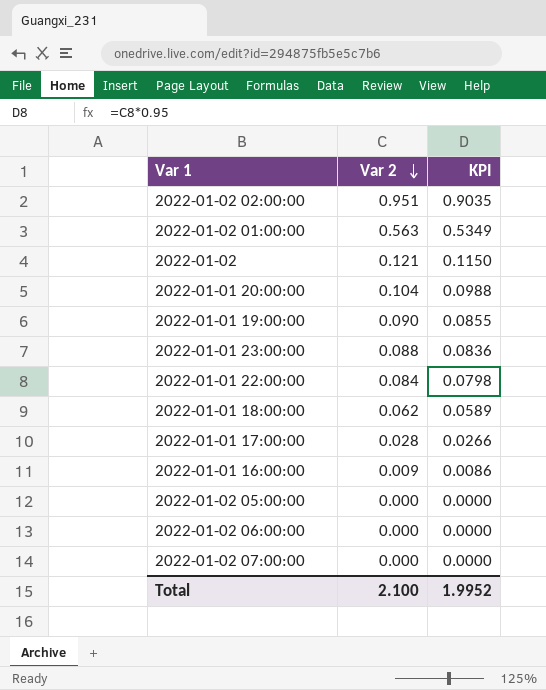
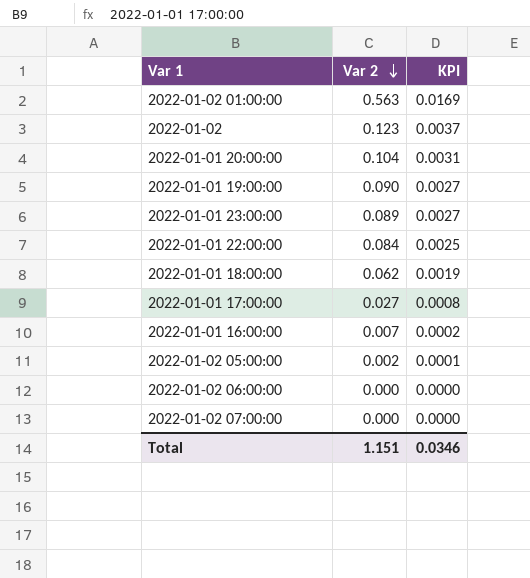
column KPI | formula: [Var 2] * 0.95 -> [Var 2] * 0.03
row 2022-01-02 02:00:00: 0.951 | 0.9035 -> none
2022-01-02 | Var 2: 0.121 -> 0.123
2022-01-01 23:00:00 | Var 2: 0.088 -> 0.089
2022-01-01 17:00:00 | Var 2: 0.028 -> 0.027
2022-01-01 16:00:00 | Var 2: 0.009 -> 0.007
2022-01-02 05:00:00 | Var 2: 0.000 -> 0.002
Total | Var 2: 2.100 -> 1.151
Total | KPI: 1.9952 -> 0.0346

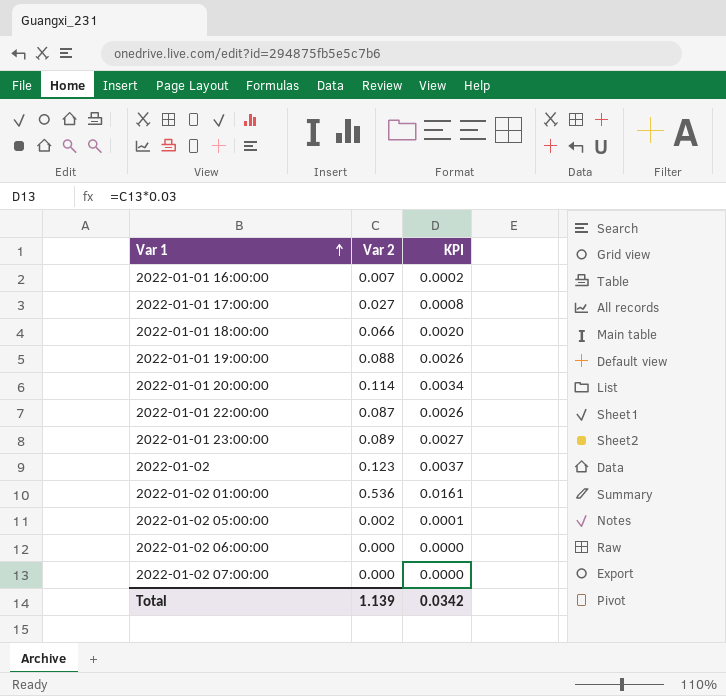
row order: Var 2 descending -> Var 1 ascending
2022-01-01 18:00:00 | Var 2: 0.062 -> 0.066
2022-01-01 18:00:00 | KPI: 0.0019 -> 0.0020
2022-01-01 19:00:00 | Var 2: 0.090 -> 0.088
2022-01-01 19:00:00 | KPI: 0.0027 -> 0.0026
2022-01-01 20:00:00 | Var 2: 0.104 -> 0.114
2022-01-01 20:00:00 | KPI: 0.0031 -> 0.0034
2022-01-01 22:00:00 | Var 2: 0.084 -> 0.087
2022-01-01 22:00:00 | KPI: 0.0025 -> 0.0026
2022-01-02 01:00:00 | Var 2: 0.563 -> 0.536
2022-01-02 01:00:00 | KPI: 0.0169 -> 0.0161
Total | Var 2: 1.151 -> 1.139
Total | KPI: 0.0346 -> 0.0342

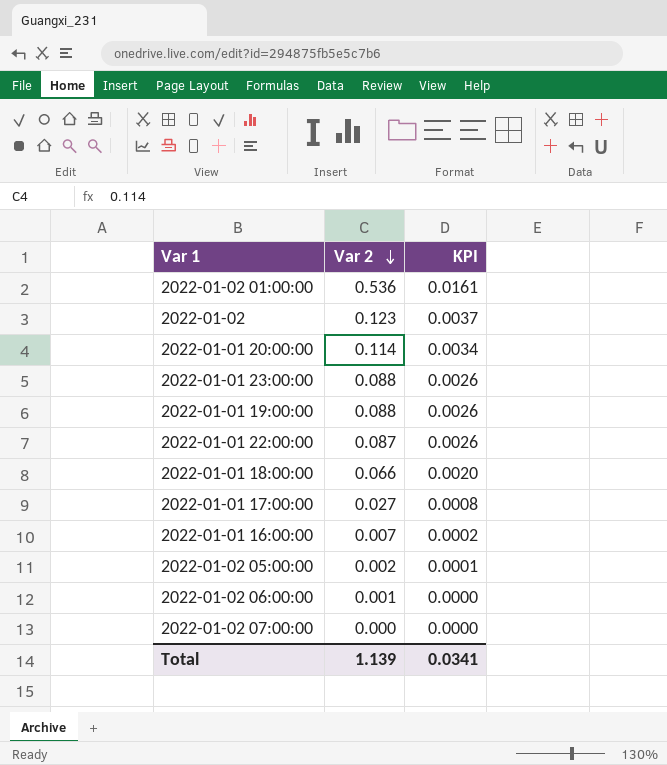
row order: Var 1 ascending -> Var 2 descending
2022-01-01 23:00:00 | Var 2: 0.089 -> 0.088
2022-01-01 23:00:00 | KPI: 0.0027 -> 0.0026
2022-01-02 06:00:00 | Var 2: 0.000 -> 0.001
Total | KPI: 0.0342 -> 0.0341

